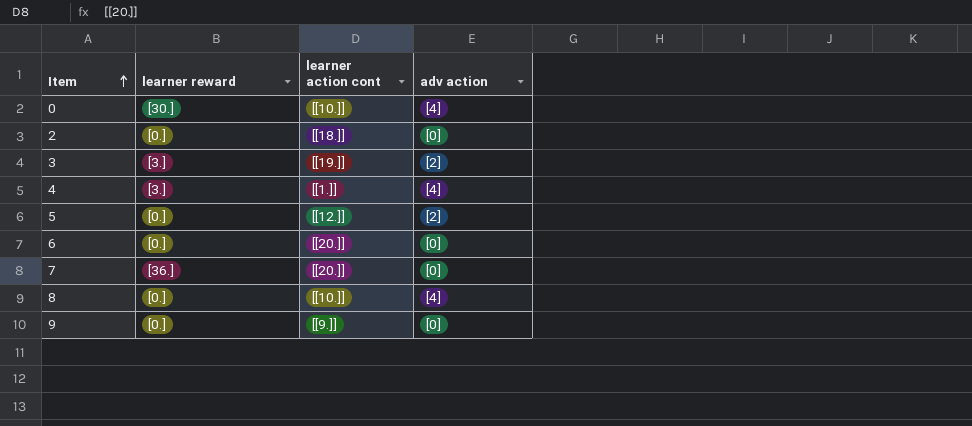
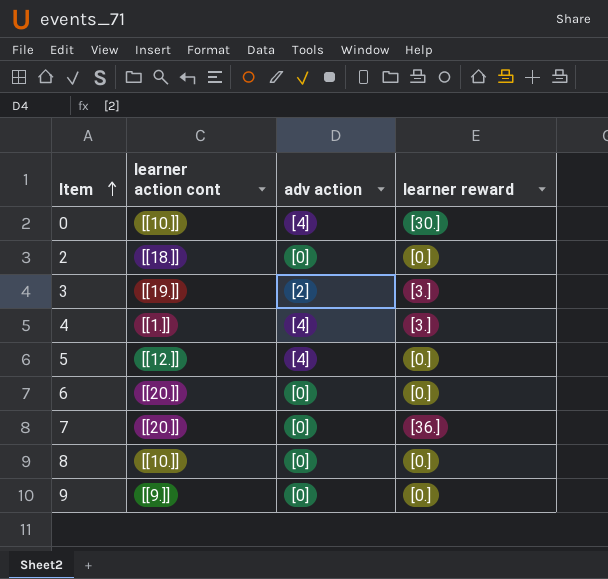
column learner reward | position: 2 -> 4
5 | adv action: [2] -> [4]
8 | adv action: [4] -> [0]

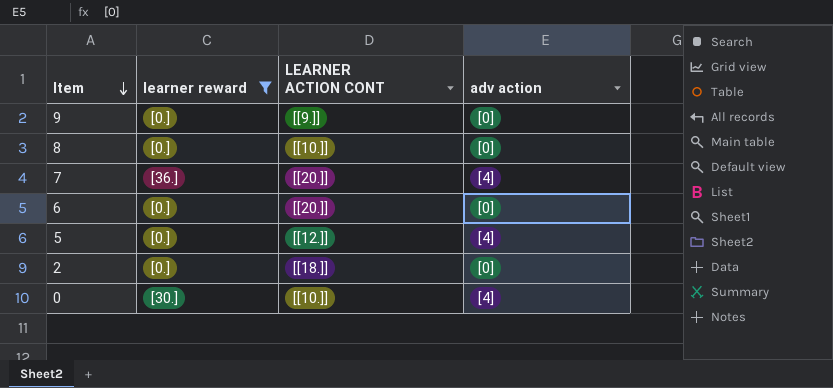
filter: none -> learner reward != [3.]
row order: Item ascending -> Item descending
column learner reward | position: 4 -> 2
column name: learner action cont -> LEARNER ACTION CONT
7 | adv action: [0] -> [4]

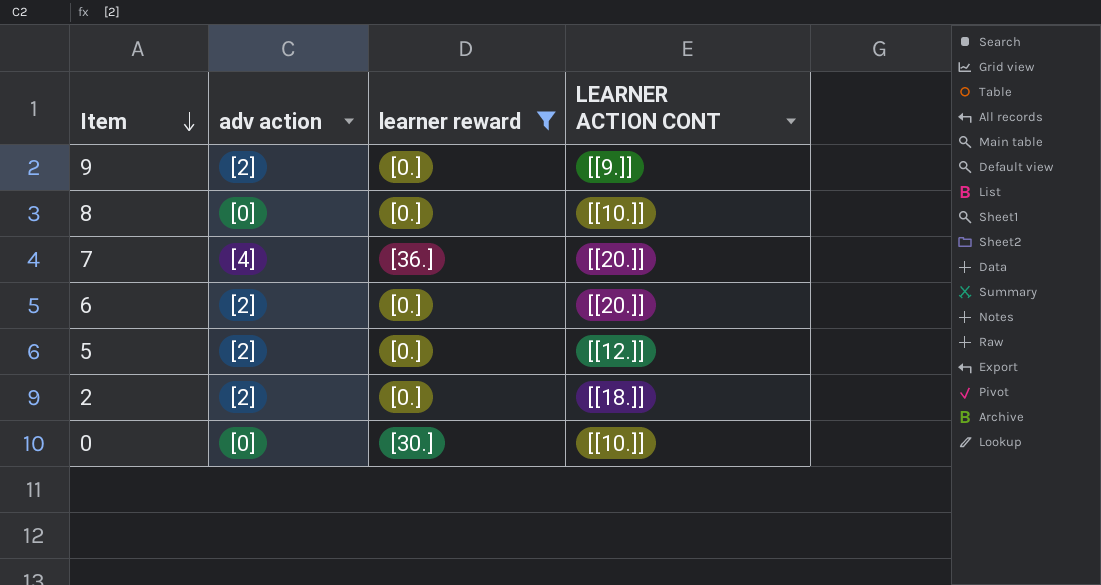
column adv action | position: 4 -> 2
9 | adv action: [0] -> [2]
6 | adv action: [0] -> [2]
5 | adv action: [4] -> [2]
2 | adv action: [0] -> [2]
0 | adv action: [4] -> [0]

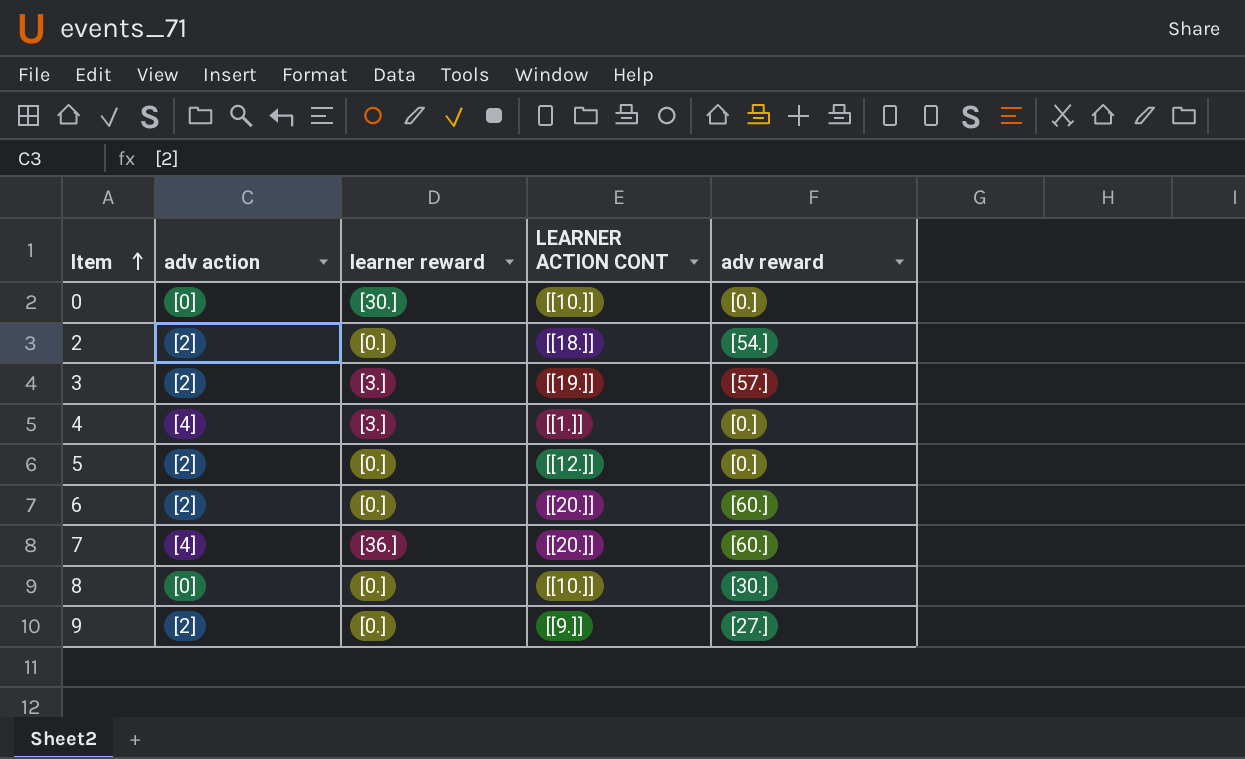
filter: learner reward != [3.] -> none
row order: Item descending -> Item ascending
column adv reward | position: none -> 5

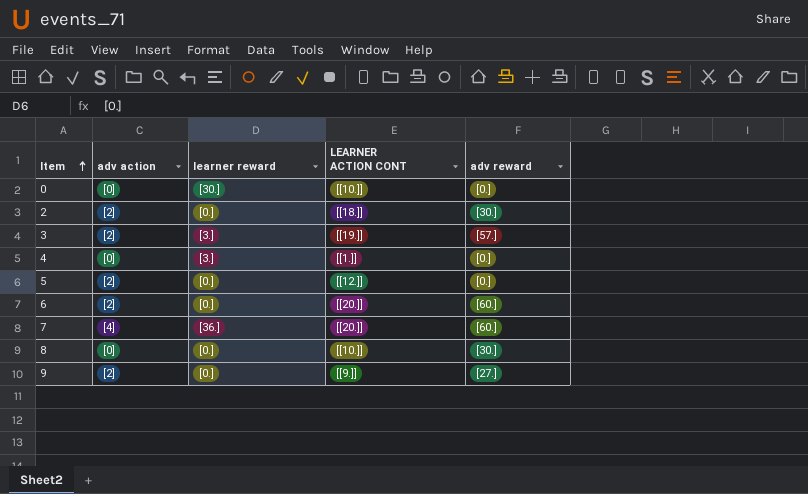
2 | adv reward: [54.] -> [30.]
4 | adv action: [4] -> [0]

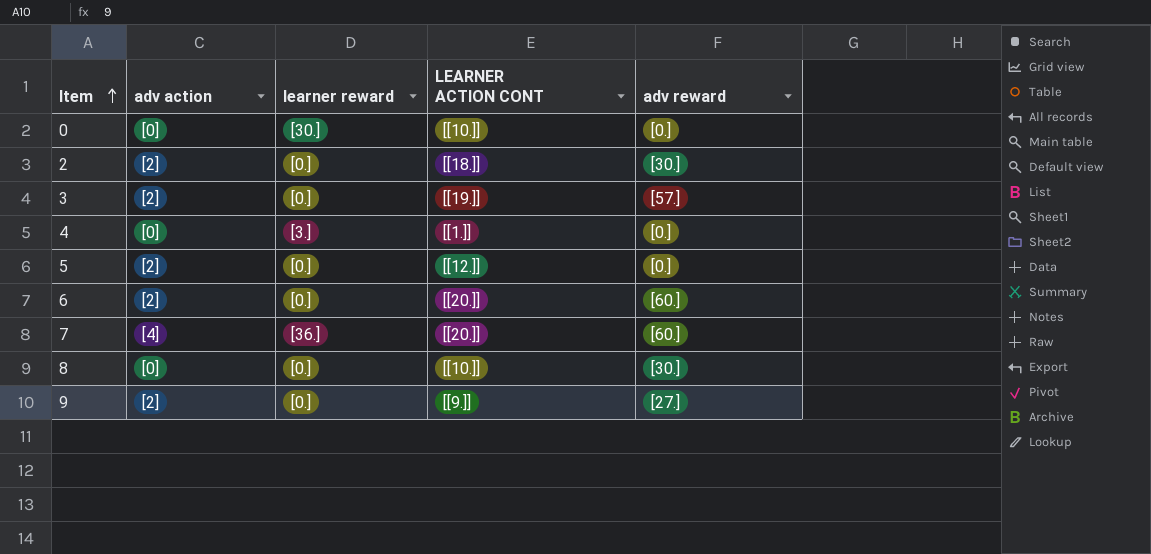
3 | learner reward: [3.] -> [0.]

